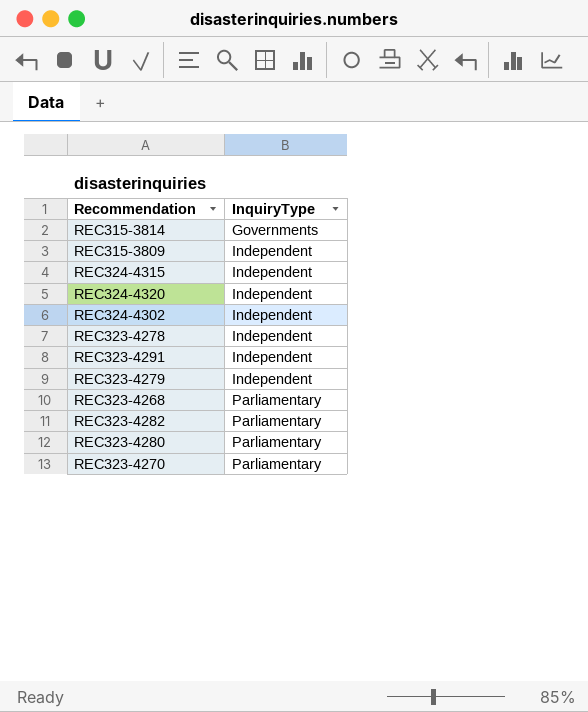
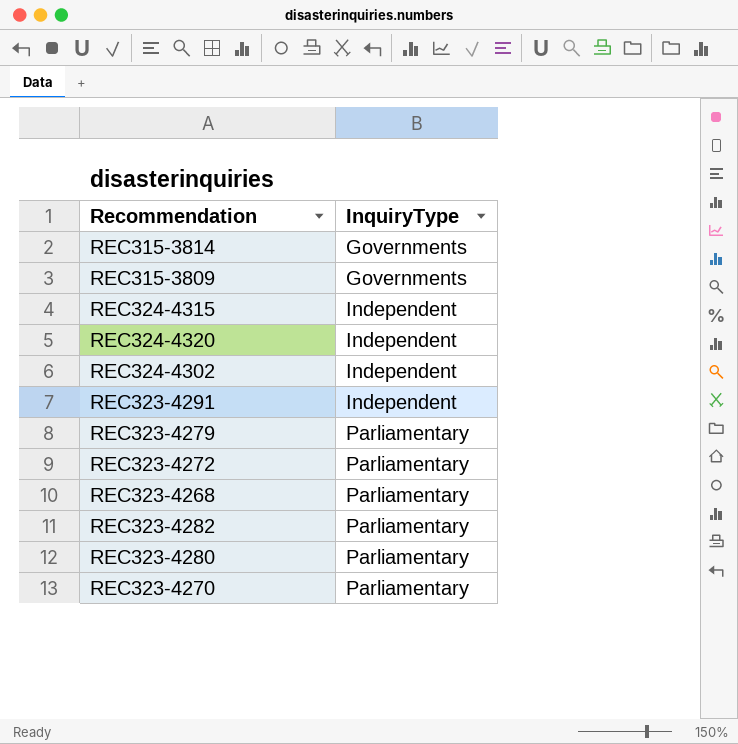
row REC323-4278: Independent -> none
REC315-3809 | InquiryType: Independent -> Governments
REC323-4279 | InquiryType: Independent -> Parliamentary
row REC323-4272: none -> Parliamentary

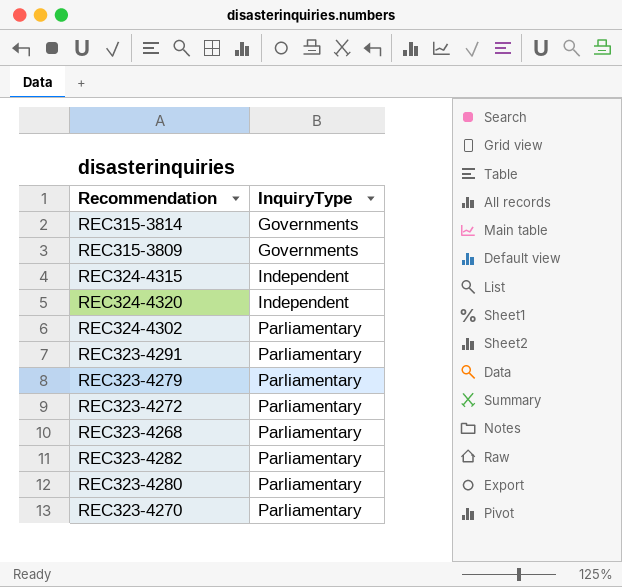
REC324-4302 | InquiryType: Independent -> Parliamentary
REC323-4291 | InquiryType: Independent -> Parliamentary

